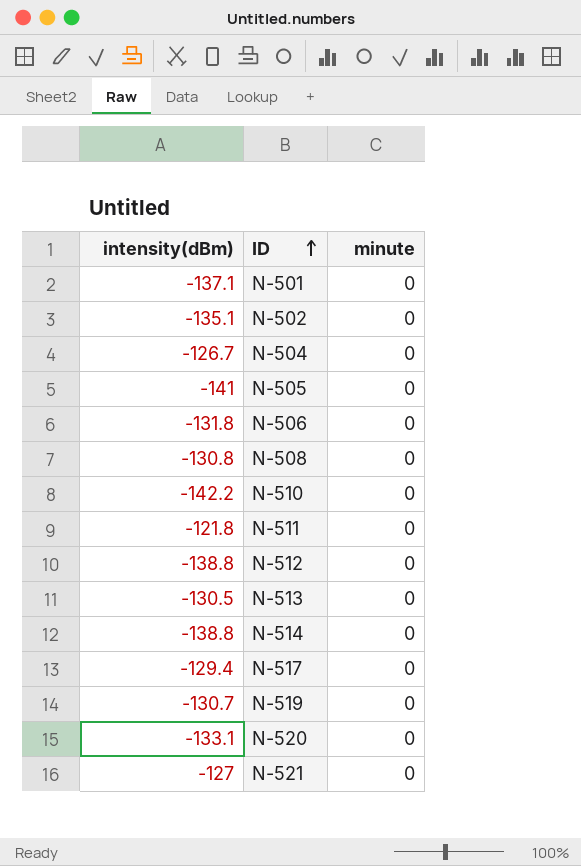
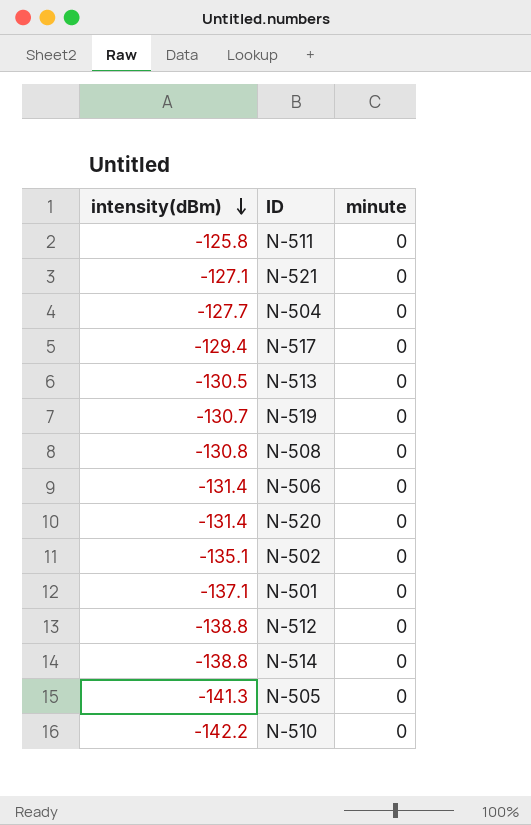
row order: ID ascending -> intensity(dBm) descending
N-511 | intensity(dBm): -121.8 -> -125.8
N-521 | intensity(dBm): -127 -> -127.1
N-504 | intensity(dBm): -126.7 -> -127.7
N-506 | intensity(dBm): -131.8 -> -131.4
N-520 | intensity(dBm): -133.1 -> -131.4
N-505 | intensity(dBm): -141 -> -141.3

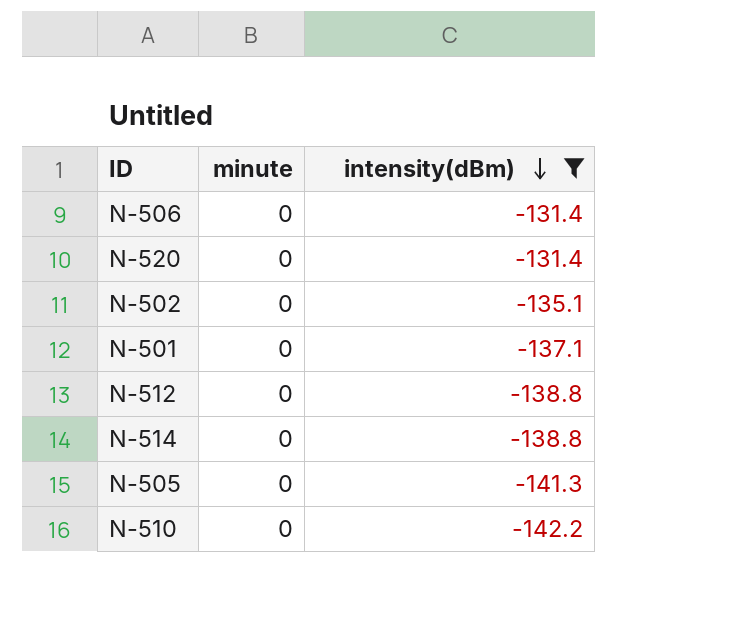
filter: none -> intensity(dBm) <= -131.4
column intensity(dBm) | position: 1 -> 3

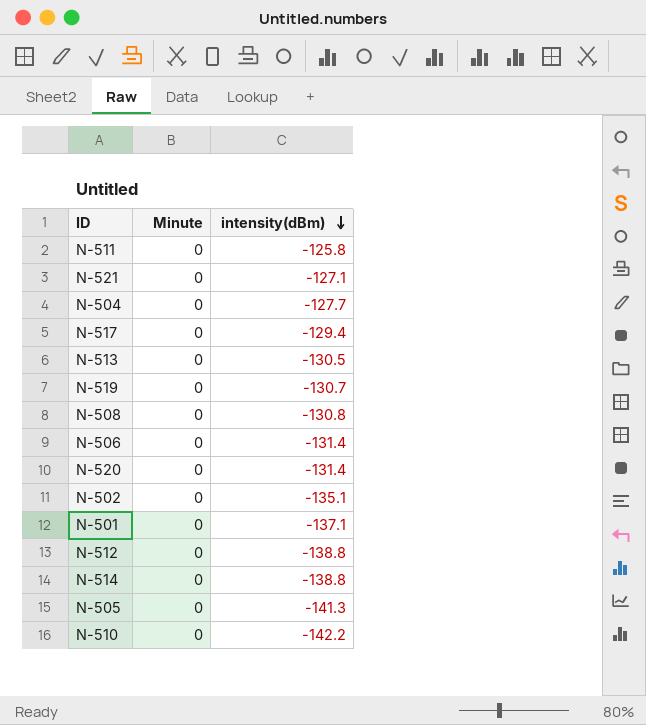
filter: intensity(dBm) <= -131.4 -> none
column name: minute -> Minute

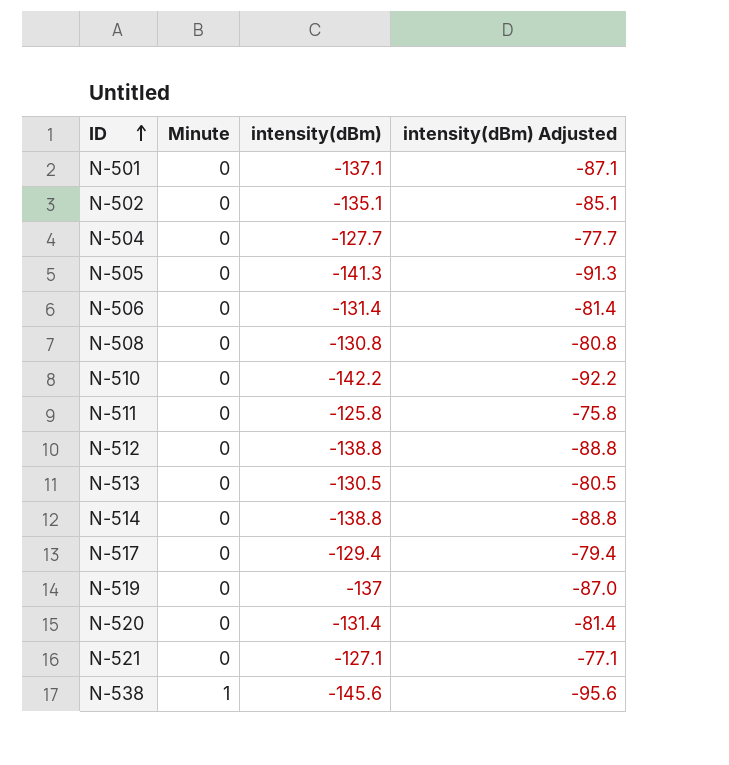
row order: intensity(dBm) descending -> ID ascending
column intensity(dBm) Adjusted | formula: none -> [intensity(dBm)] + 50
N-519 | intensity(dBm): -130.7 -> -137
row N-538: none -> 1 | -145.6 | -95.6

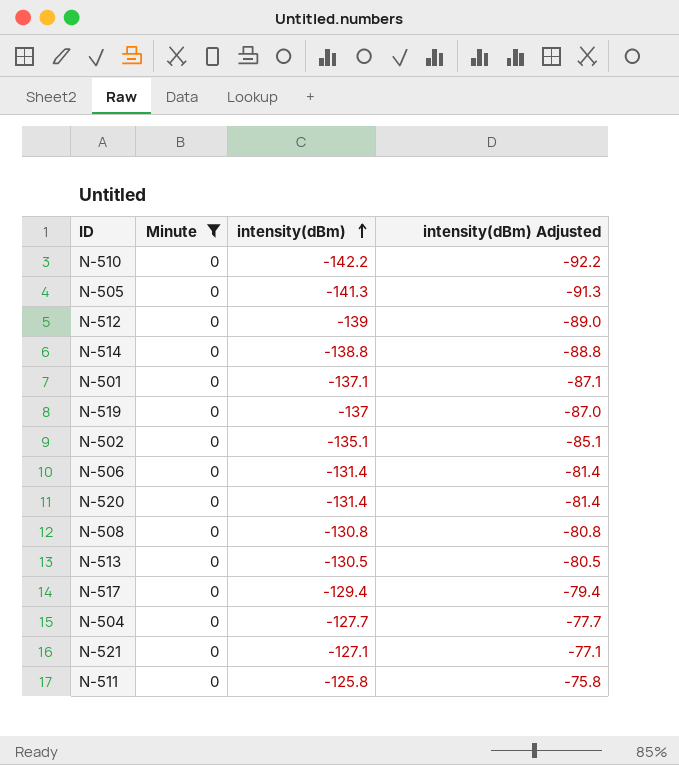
filter: none -> Minute = 0
row order: ID ascending -> intensity(dBm) ascending
N-512 | intensity(dBm): -138.8 -> -139
N-512 | intensity(dBm) Adjusted: -88.8 -> -89.0

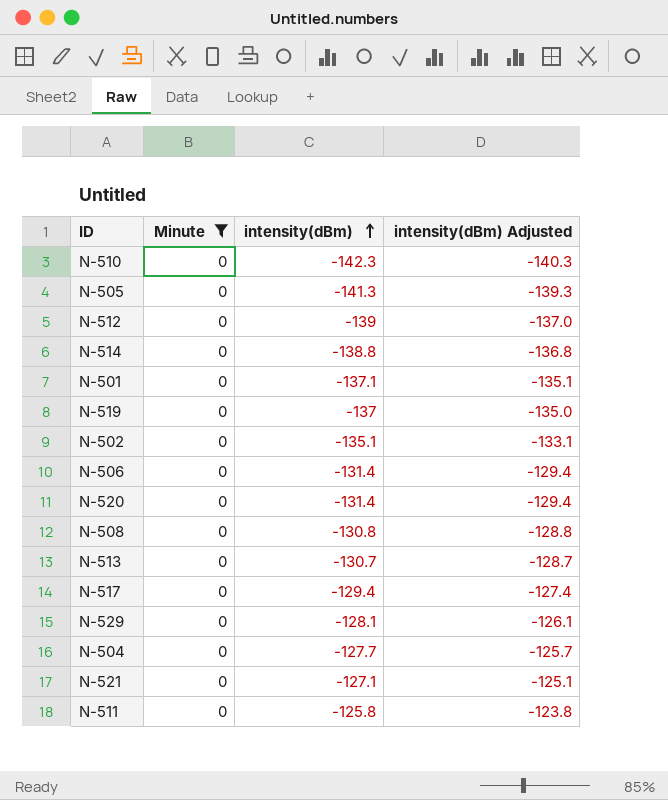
column intensity(dBm) Adjusted | formula: [intensity(dBm)] + 50 -> [intensity(dBm)] + 2
N-510 | intensity(dBm): -142.2 -> -142.3
N-513 | intensity(dBm): -130.5 -> -130.7
row N-529: none -> 0 | -128.1 | -126.1

